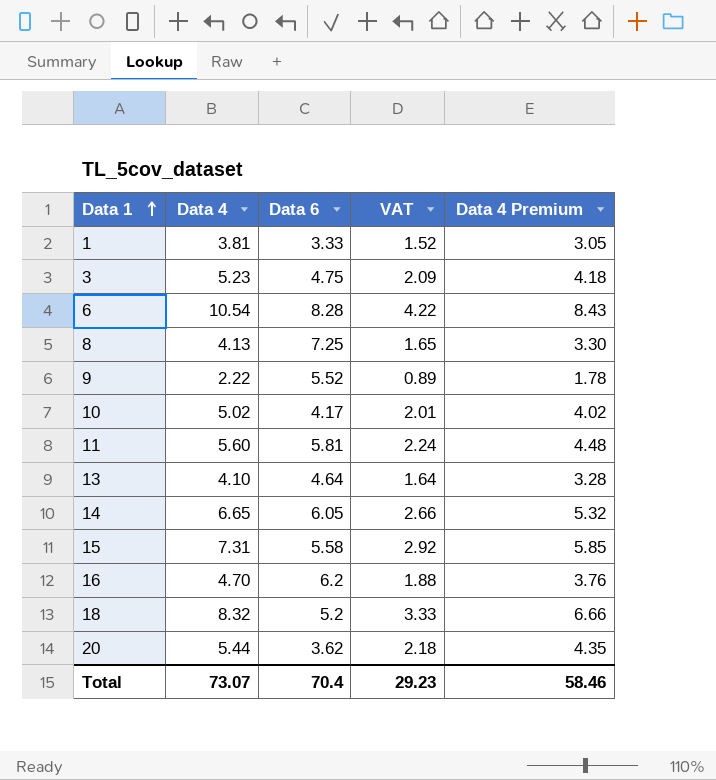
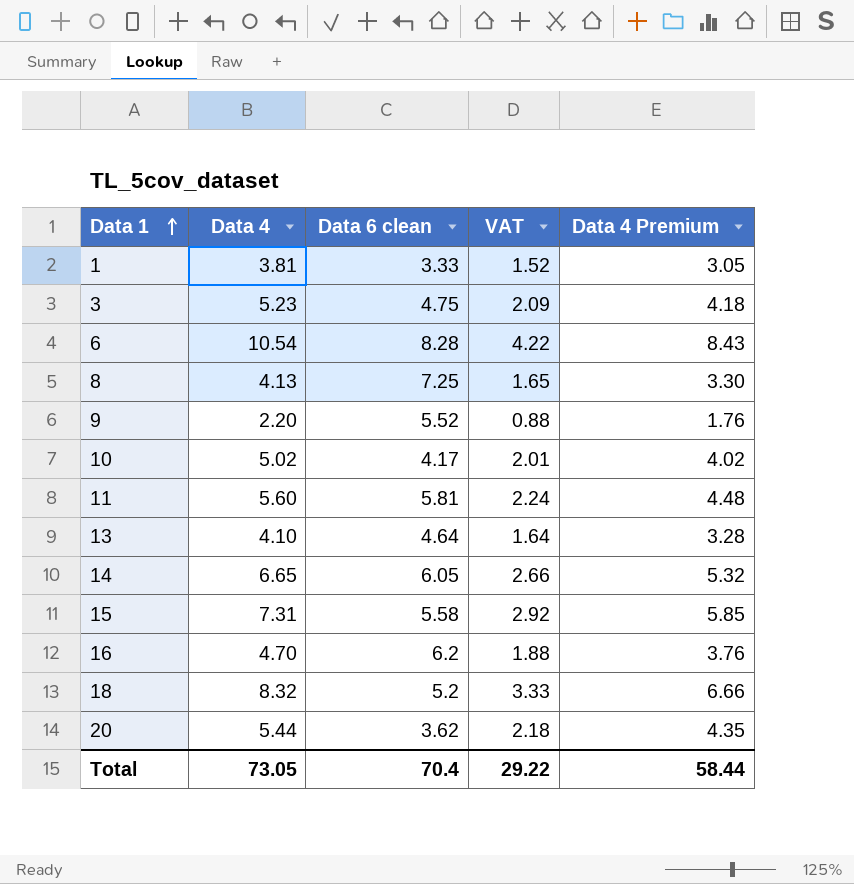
column name: Data 6 -> Data 6 clean
9 | Data 4: 2.22 -> 2.20
9 | VAT: 0.89 -> 0.88
9 | Data 4 Premium: 1.78 -> 1.76
Total | Data 4: 73.07 -> 73.05
Total | VAT: 29.23 -> 29.22
Total | Data 4 Premium: 58.46 -> 58.44

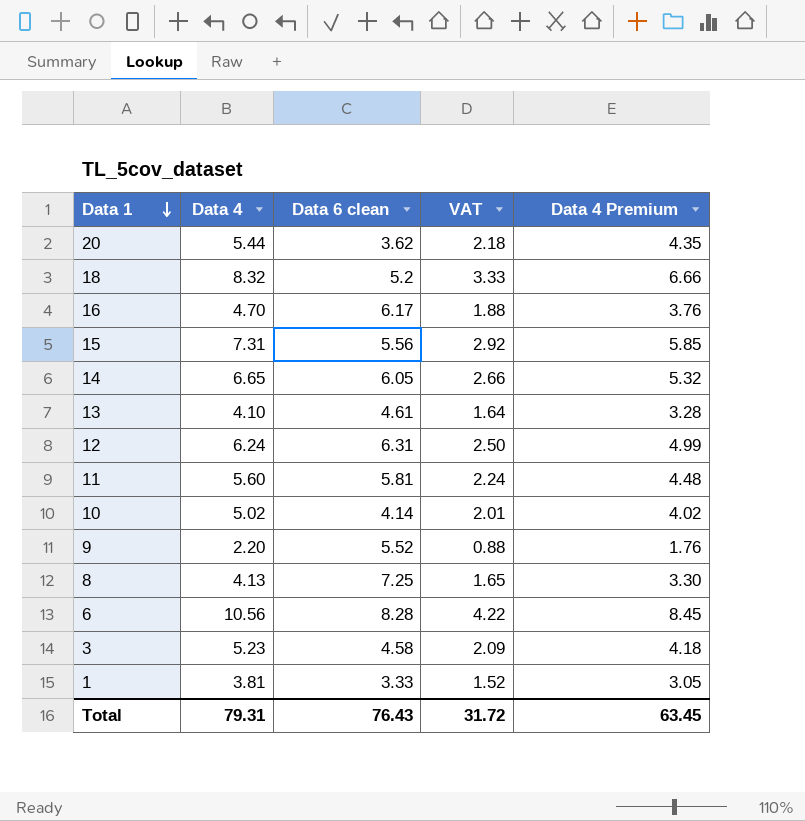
row order: Data 1 ascending -> Data 1 descending
16 | Data 6 clean: 6.2 -> 6.17
15 | Data 6 clean: 5.58 -> 5.56
13 | Data 6 clean: 4.64 -> 4.61
row 12: none -> 6.24 | 6.31 | 2.50 | 4.99
10 | Data 6 clean: 4.17 -> 4.14
6 | Data 4: 10.54 -> 10.56
6 | Data 4 Premium: 8.43 -> 8.45
3 | Data 6 clean: 4.75 -> 4.58
Total | Data 4: 73.05 -> 79.31
Total | Data 6 clean: 70.4 -> 76.43
Total | VAT: 29.22 -> 31.72
Total | Data 4 Premium: 58.44 -> 63.45

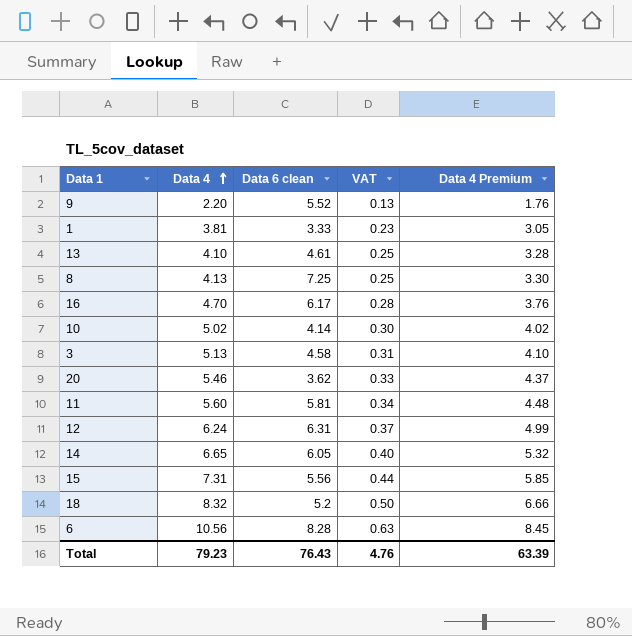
row order: Data 1 descending -> Data 4 ascending
column VAT | formula: [Data 4] * 0.4 -> [Data 4] * 0.06
3 | Data 4: 5.23 -> 5.13
3 | Data 4 Premium: 4.18 -> 4.10
20 | Data 4: 5.44 -> 5.46
20 | Data 4 Premium: 4.35 -> 4.37
Total | Data 4: 79.31 -> 79.23
Total | VAT: 31.72 -> 4.76
Total | Data 4 Premium: 63.45 -> 63.39

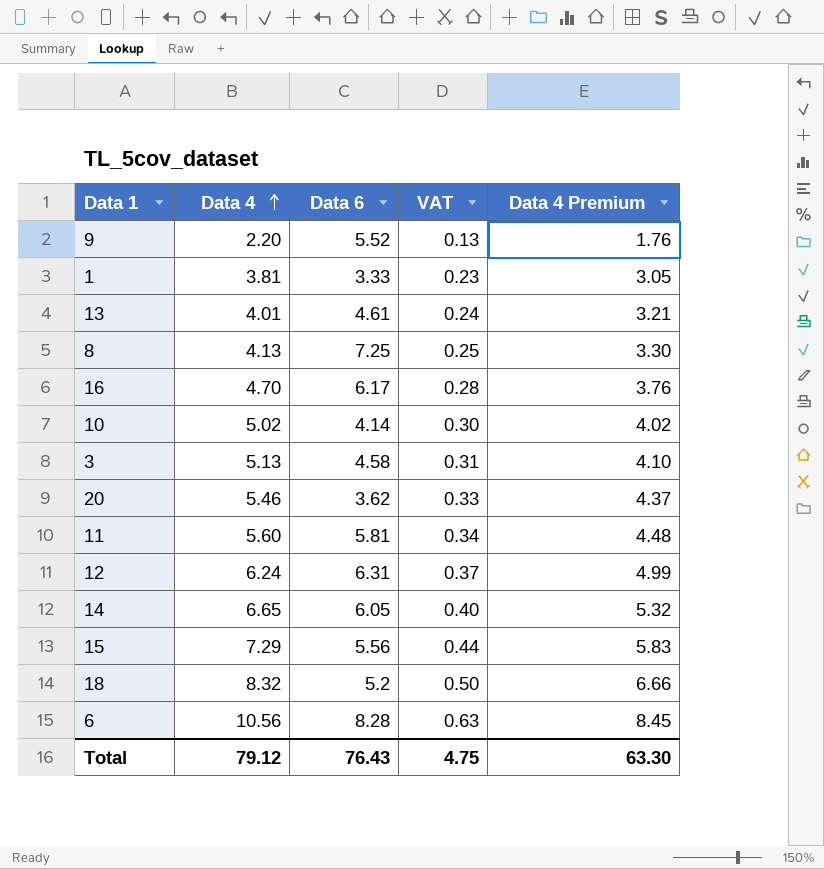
column name: Data 6 clean -> Data 6
13 | Data 4: 4.10 -> 4.01
13 | VAT: 0.25 -> 0.24
13 | Data 4 Premium: 3.28 -> 3.21
15 | Data 4: 7.31 -> 7.29
15 | Data 4 Premium: 5.85 -> 5.83
Total | Data 4: 79.23 -> 79.12
Total | VAT: 4.76 -> 4.75
Total | Data 4 Premium: 63.39 -> 63.30

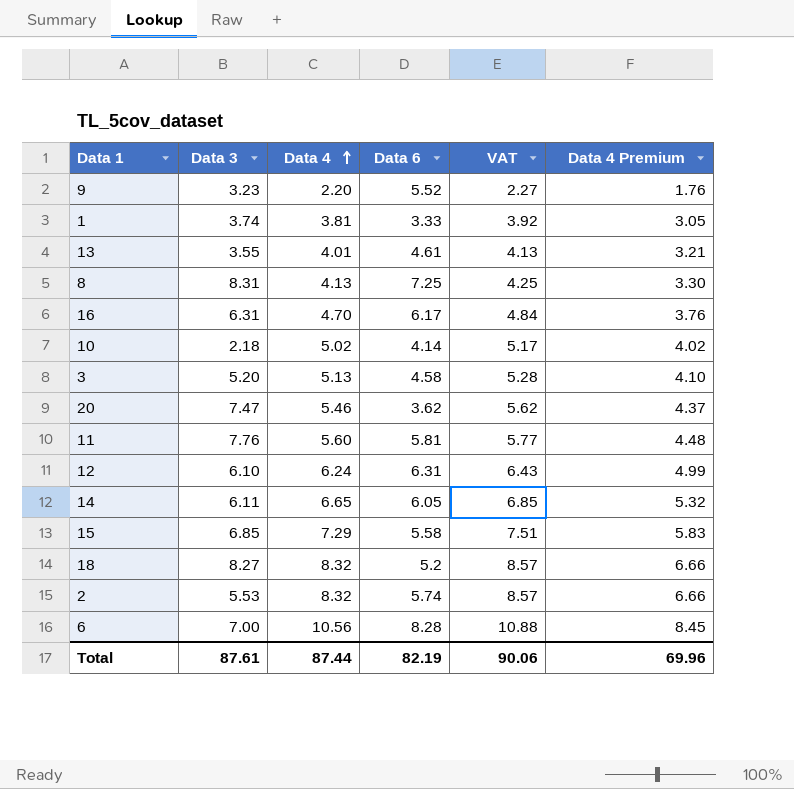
column Data 3 | position: none -> 2
column VAT | formula: [Data 4] * 0.06 -> [Data 4] * 1.03
15 | Data 6: 5.56 -> 5.58
row 2: none -> 5.53 | 8.32 | 5.74 | 8.57 | 6.66
Total | Data 4: 79.12 -> 87.44
Total | Data 6: 76.43 -> 82.19
Total | VAT: 4.75 -> 90.06
Total | Data 4 Premium: 63.30 -> 69.96

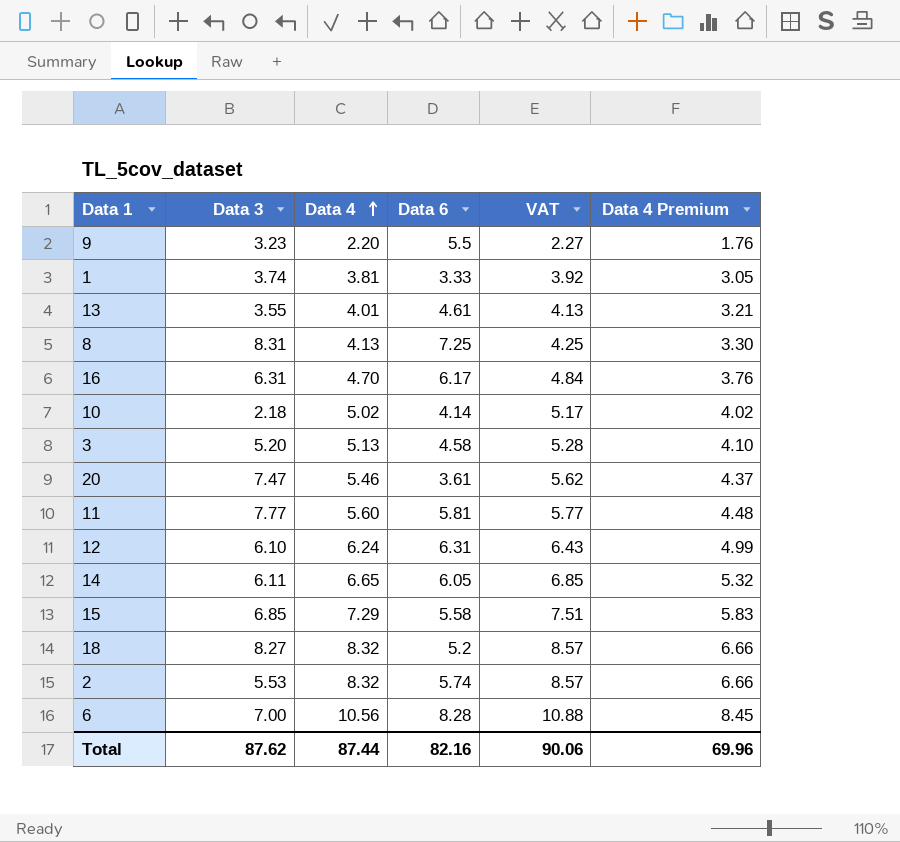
9 | Data 6: 5.52 -> 5.5
20 | Data 6: 3.62 -> 3.61
11 | Data 3: 7.76 -> 7.77
Total | Data 3: 87.61 -> 87.62
Total | Data 6: 82.19 -> 82.16

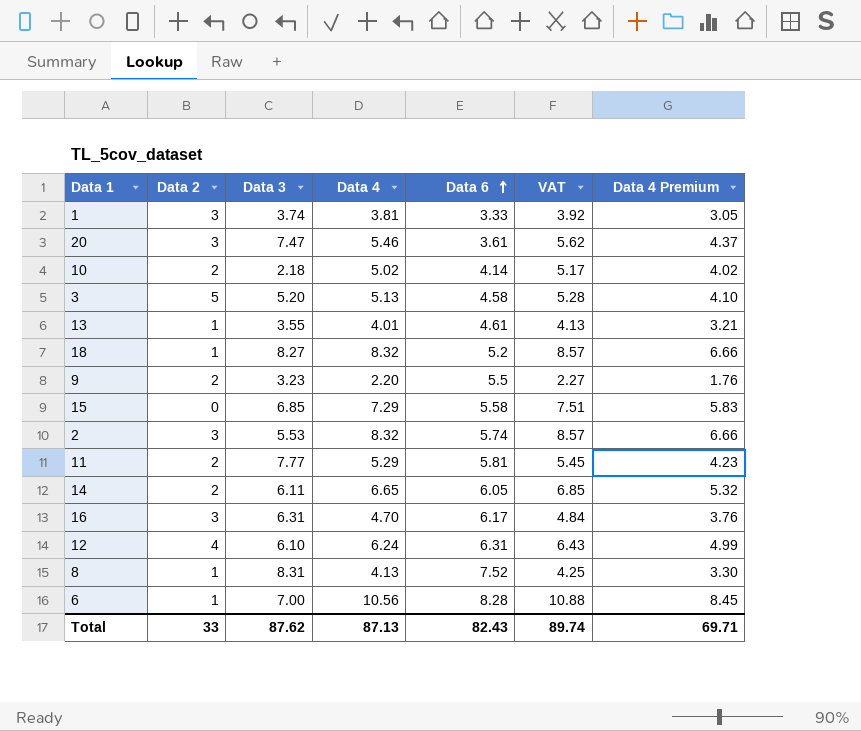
row order: Data 4 ascending -> Data 6 ascending
column Data 2 | position: none -> 2
11 | Data 4: 5.60 -> 5.29
11 | VAT: 5.77 -> 5.45
11 | Data 4 Premium: 4.48 -> 4.23
8 | Data 6: 7.25 -> 7.52
Total | Data 4: 87.44 -> 87.13
Total | Data 6: 82.16 -> 82.43
Total | VAT: 90.06 -> 89.74
Total | Data 4 Premium: 69.96 -> 69.71

